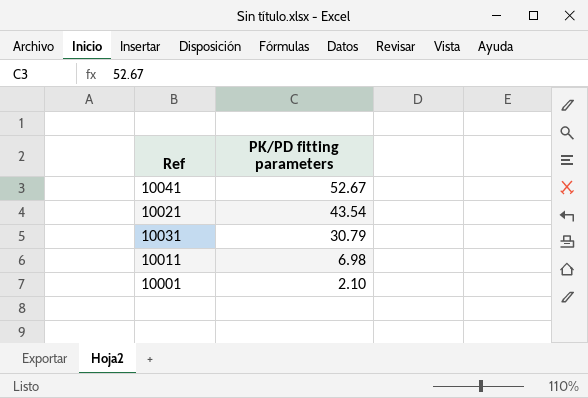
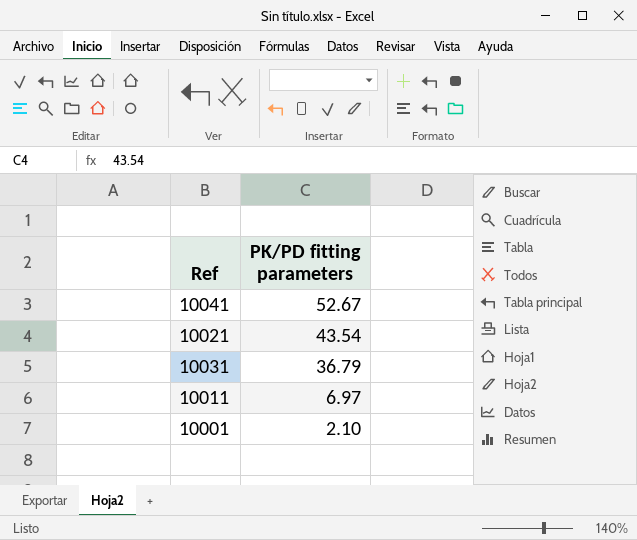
10031 | PK/PD fitting parameters: 30.79 -> 36.79
10011 | PK/PD fitting parameters: 6.98 -> 6.97

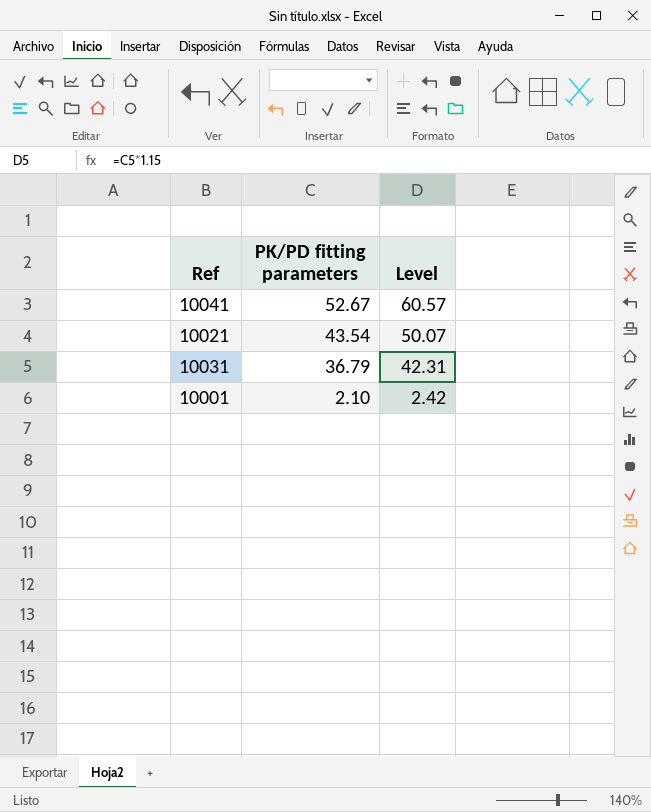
column Level | formula: none -> [PK/PD fitting parameters] * 1.15
row 10011: 6.97 -> none

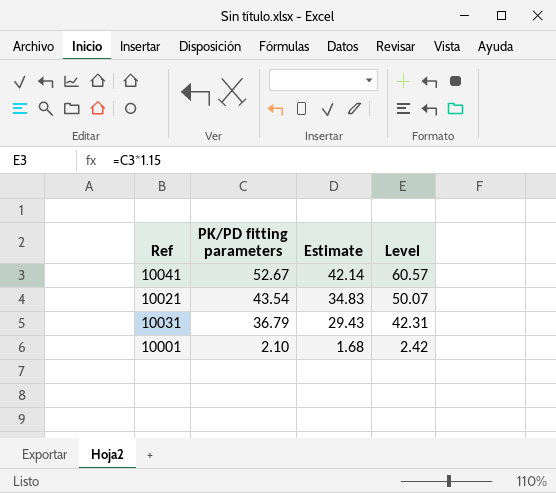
column Estimate | formula: none -> [PK/PD fitting parameters] * 0.8

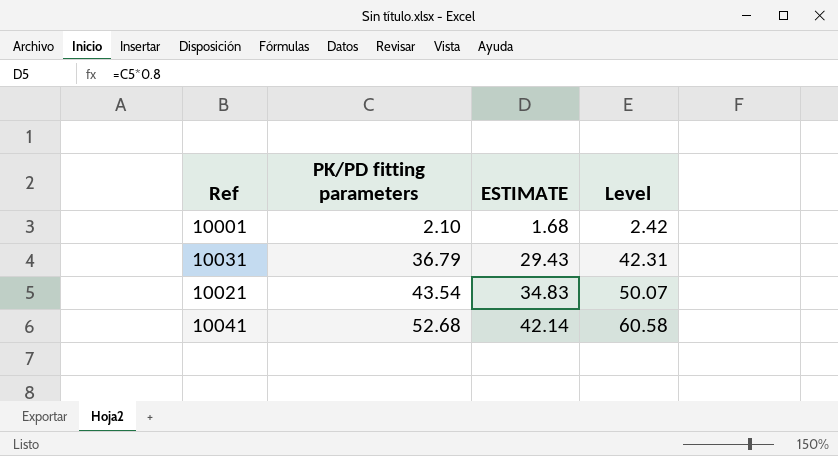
row order: PK/PD fitting parameters descending -> PK/PD fitting parameters ascending
column name: Estimate -> ESTIMATE
10041 | PK/PD fitting parameters: 52.67 -> 52.68
10041 | Level: 60.57 -> 60.58

